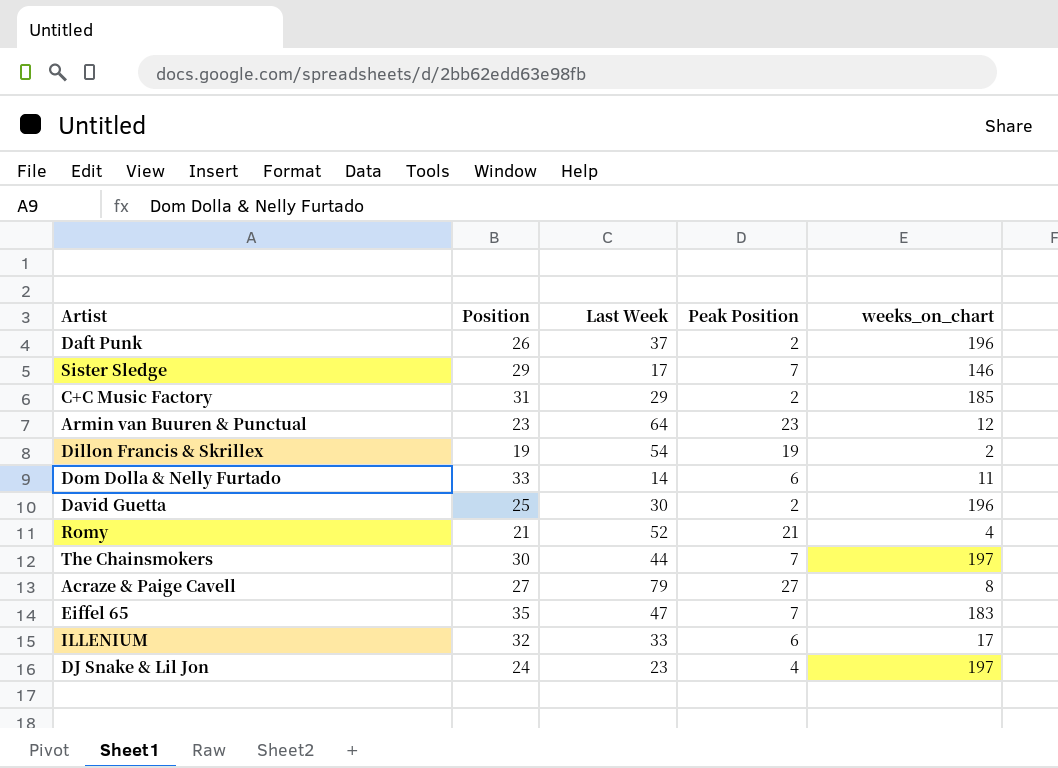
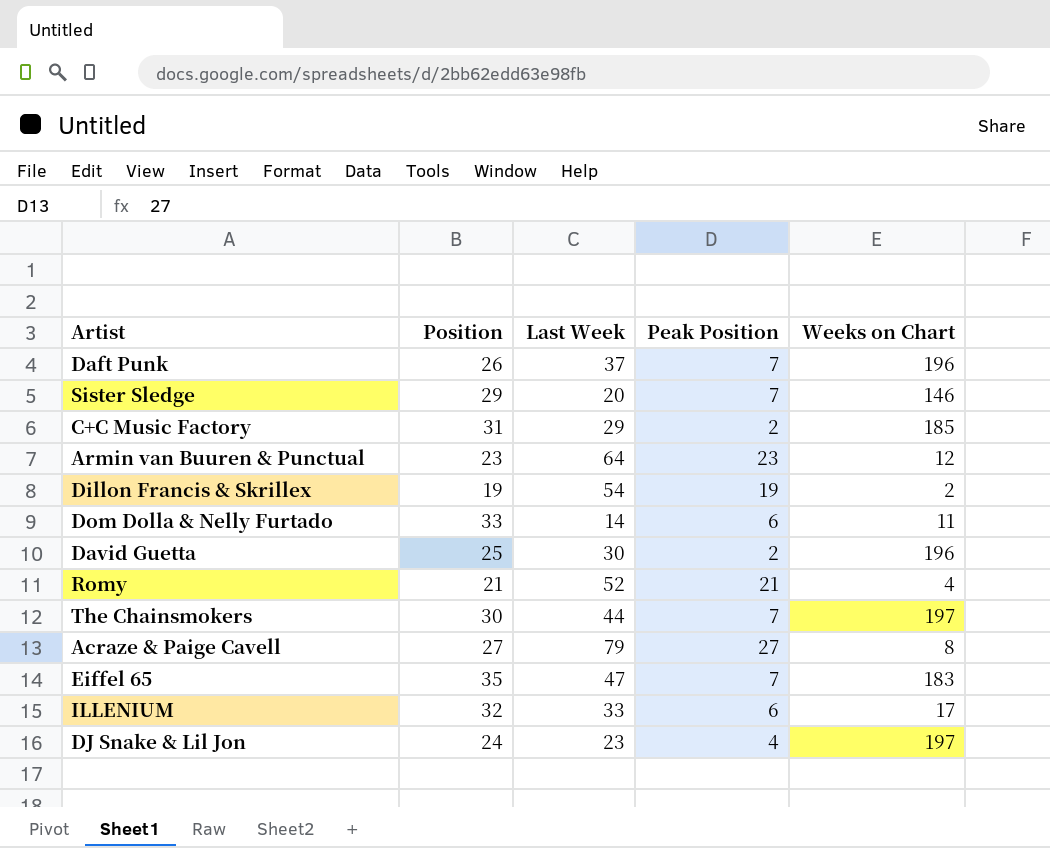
column name: weeks_on_chart -> Weeks on Chart
Daft Punk | Peak Position: 2 -> 7
Sister Sledge | Last Week: 17 -> 20

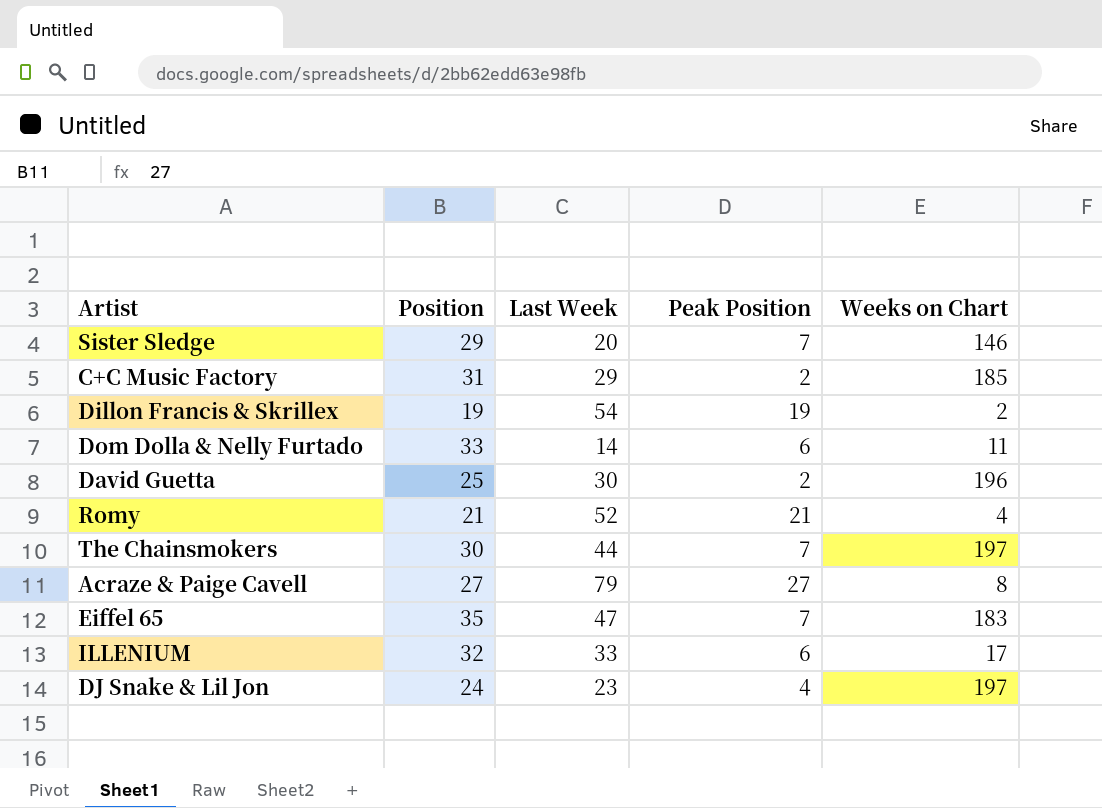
row Daft Punk: 26 | 37 | 7 | 196 -> none
row Armin van Buuren & Punctual: 23 | 64 | 23 | 12 -> none

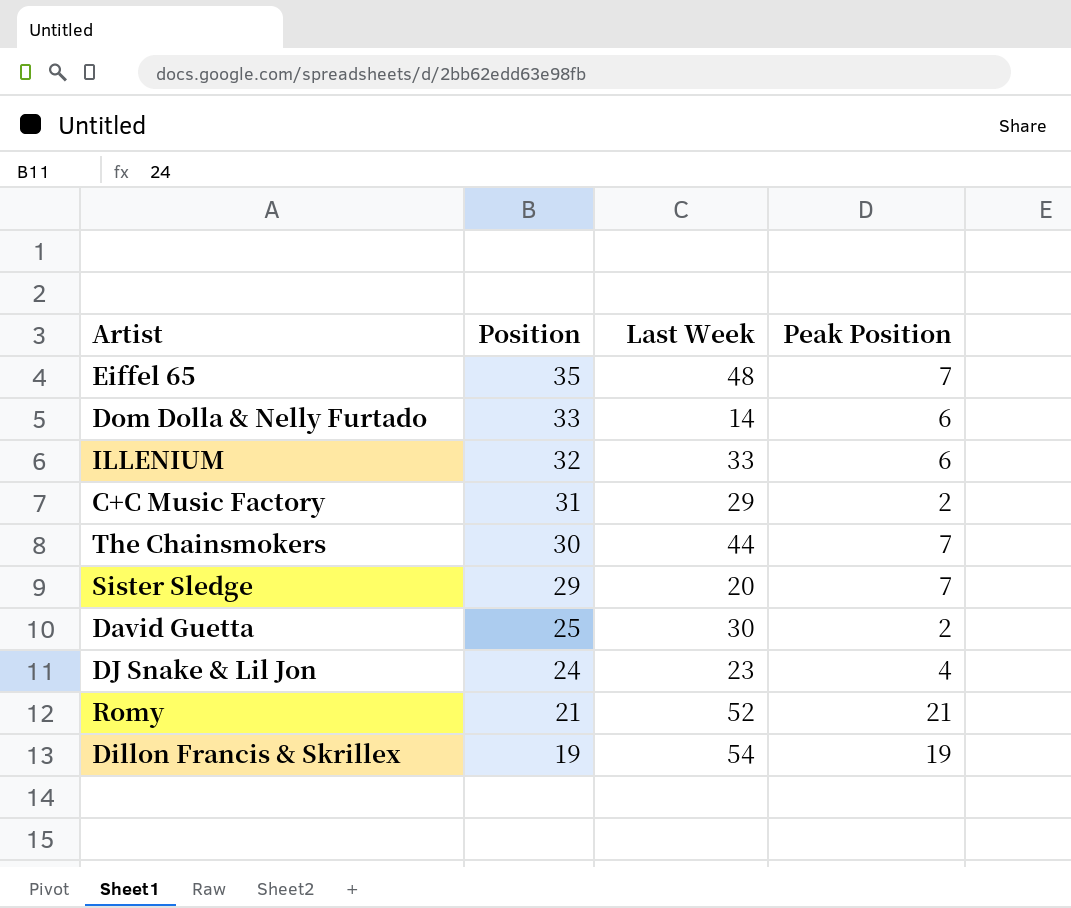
row order: none -> Position descending
column Weeks on Chart | position: 5 -> none
row Acraze & Paige Cavell: 27 | 79 | 27 | 8 -> none
Eiffel 65 | Last Week: 47 -> 48

